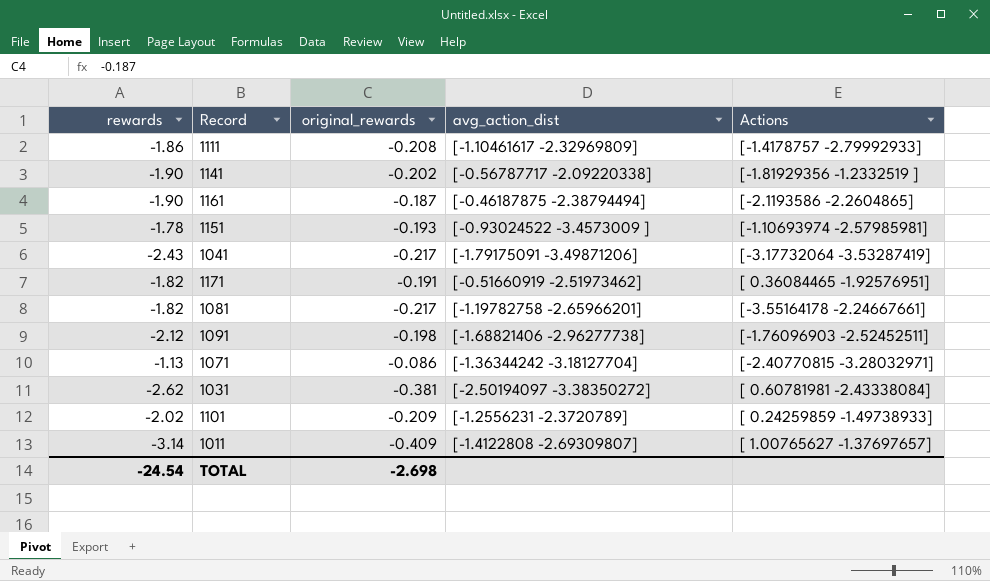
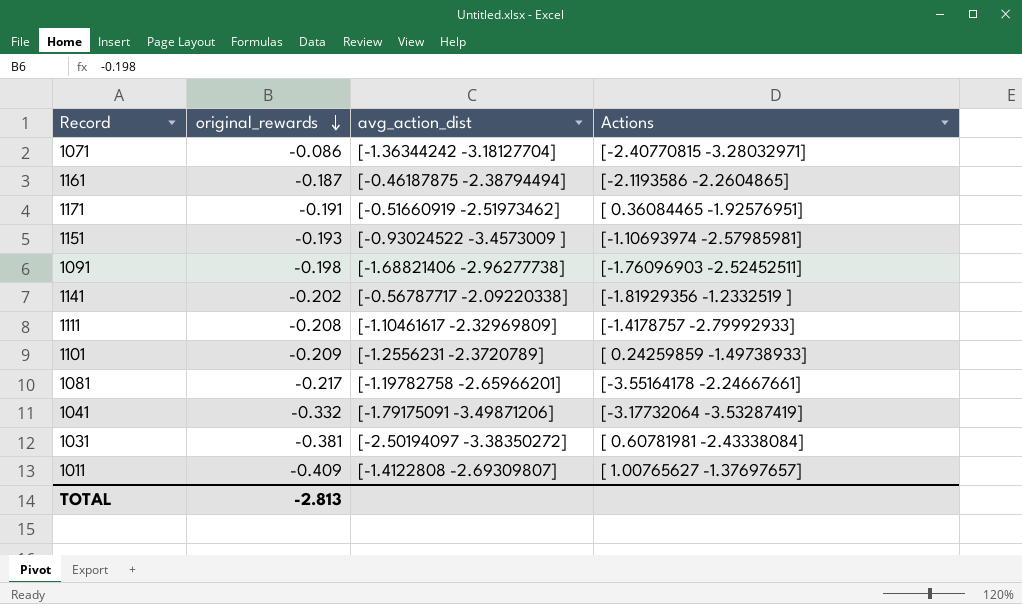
row order: none -> original_rewards descending
column rewards | position: 1 -> none
1041 | original_rewards: -0.217 -> -0.332
TOTAL | original_rewards: -2.698 -> -2.813

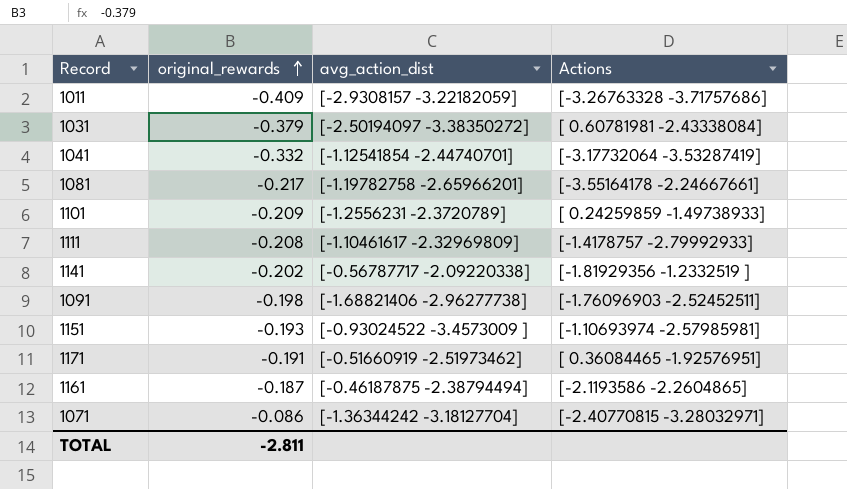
row order: original_rewards descending -> original_rewards ascending
1011 | avg_action_dist: [-1.4122808 -2.69309807] -> [-2.9308157 -3.22182059]
1011 | Actions: [ 1.00765627 -1.37697657] -> [-3.26763328 -3.71757686]
1031 | original_rewards: -0.381 -> -0.379
1041 | avg_action_dist: [-1.79175091 -3.49871206] -> [-1.12541854 -2.44740701]
TOTAL | original_rewards: -2.813 -> -2.811

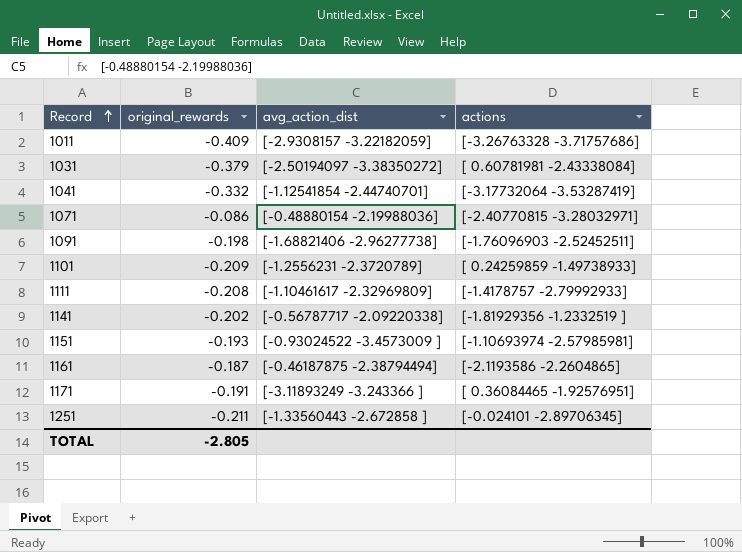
row order: original_rewards ascending -> Record ascending
column name: Actions -> actions
row 1081: -0.217 | [-1.19782758 -2.65966201] | [-3.55164178 -2.24667661] -> none
1071 | avg_action_dist: [-1.36344242 -3.18127704] -> [-0.48880154 -2.19988036]
1171 | avg_action_dist: [-0.51660919 -2.51973462] -> [-3.11893249 -3.243366 ]
row 1251: none -> -0.211 | [-1.33560443 -2.672858 ] | [-0.024101 -2.89706345]
TOTAL | original_rewards: -2.811 -> -2.805

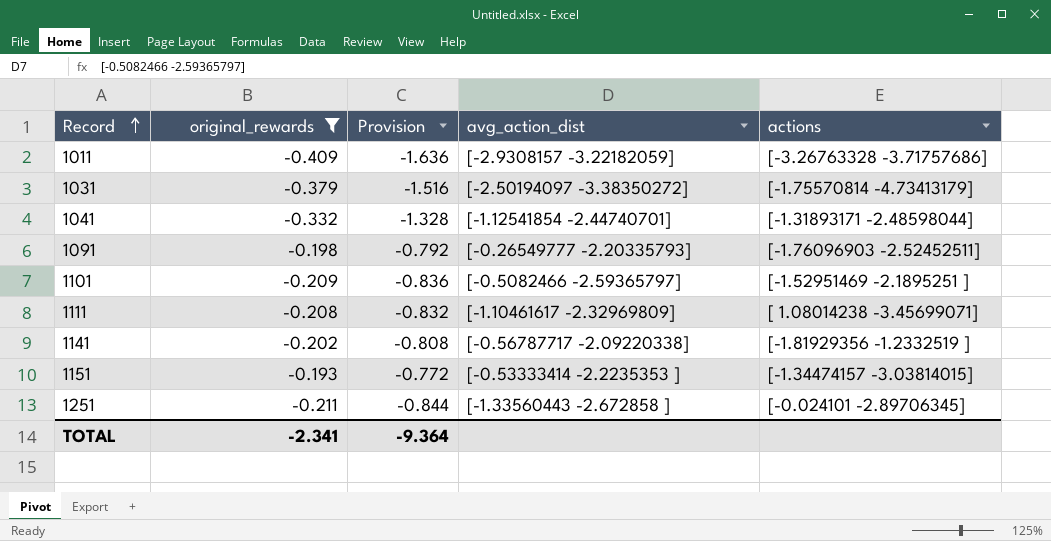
filter: none -> original_rewards <= -0.193
column Provision | formula: none -> [original_rewards] * 4
1031 | actions: [ 0.60781981 -2.43338084] -> [-1.75570814 -4.73413179]
1041 | actions: [-3.17732064 -3.53287419] -> [-1.31893171 -2.48598044]
1091 | avg_action_dist: [-1.68821406 -2.96277738] -> [-0.26549777 -2.20335793]
1101 | avg_action_dist: [-1.2556231 -2.3720789] -> [-0.5082466 -2.59365797]
1101 | actions: [ 0.24259859 -1.49738933] -> [-1.52951469 -2.1895251 ]
1111 | actions: [-1.4178757 -2.79992933] -> [ 1.08014238 -3.45699071]
1151 | avg_action_dist: [-0.93024522 -3.4573009 ] -> [-0.53333414 -2.2235353 ]
1151 | actions: [-1.10693974 -2.57985981] -> [-1.34474157 -3.03814015]
TOTAL | original_rewards: -2.805 -> -2.341

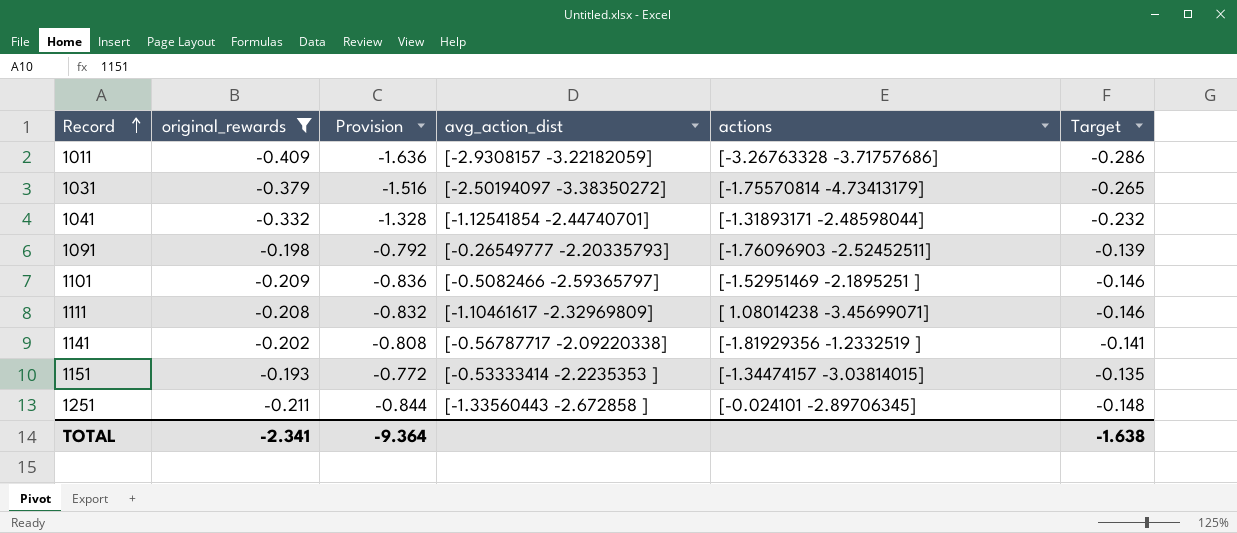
column Target | formula: none -> [original_rewards] * 0.7

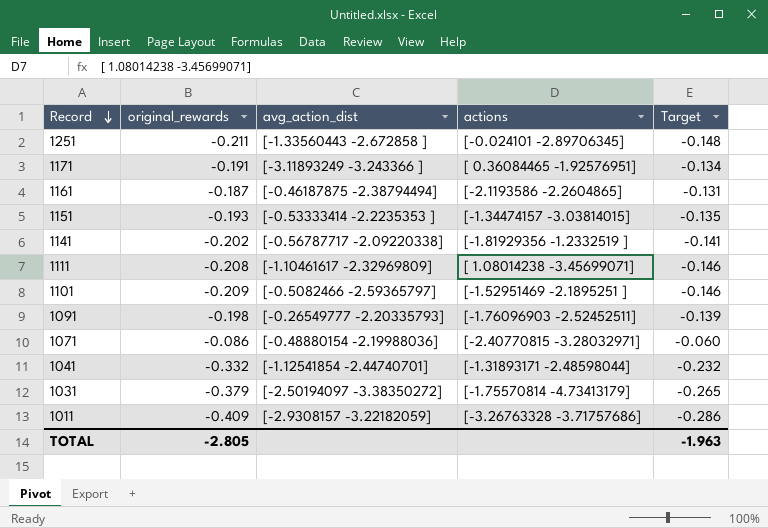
filter: original_rewards <= -0.193 -> none
row order: Record ascending -> Record descending
column Provision | formula: [original_rewards] * 4 -> none
TOTAL | original_rewards: -2.341 -> -2.805
TOTAL | Target: -1.638 -> -1.963

